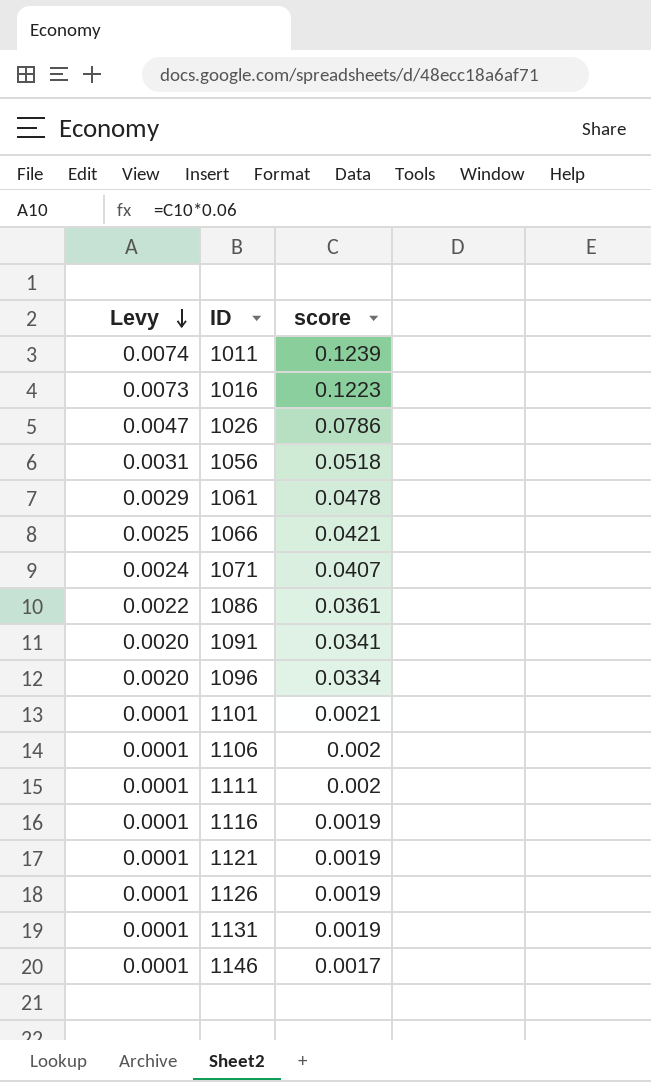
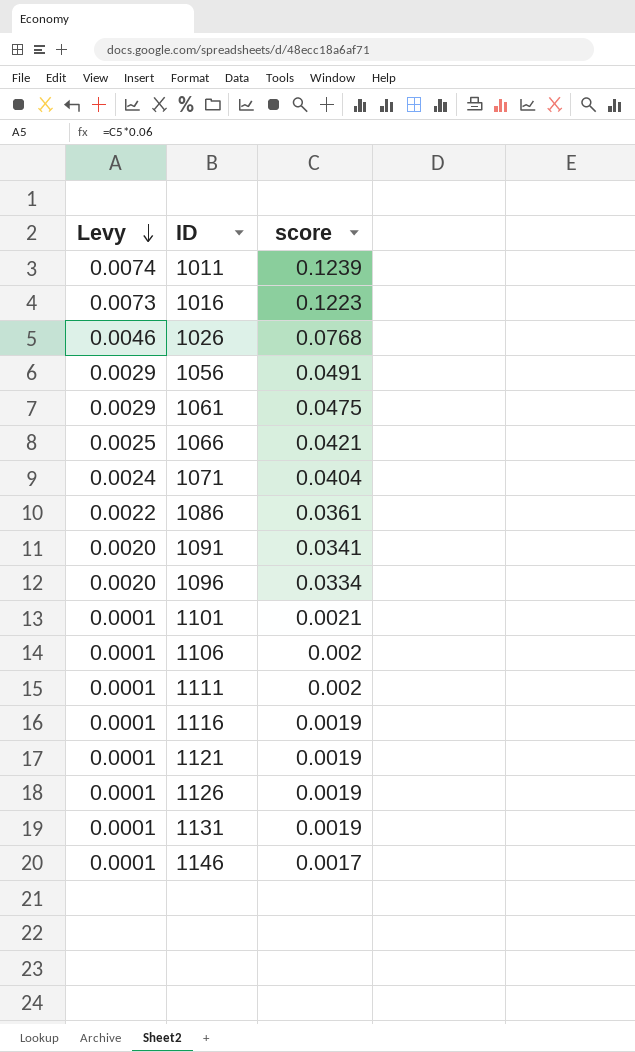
1026 | Levy: 0.0047 -> 0.0046
1026 | score: 0.0786 -> 0.0768
1056 | Levy: 0.0031 -> 0.0029
1056 | score: 0.0518 -> 0.0491
1061 | score: 0.0478 -> 0.0475
1071 | score: 0.0407 -> 0.0404

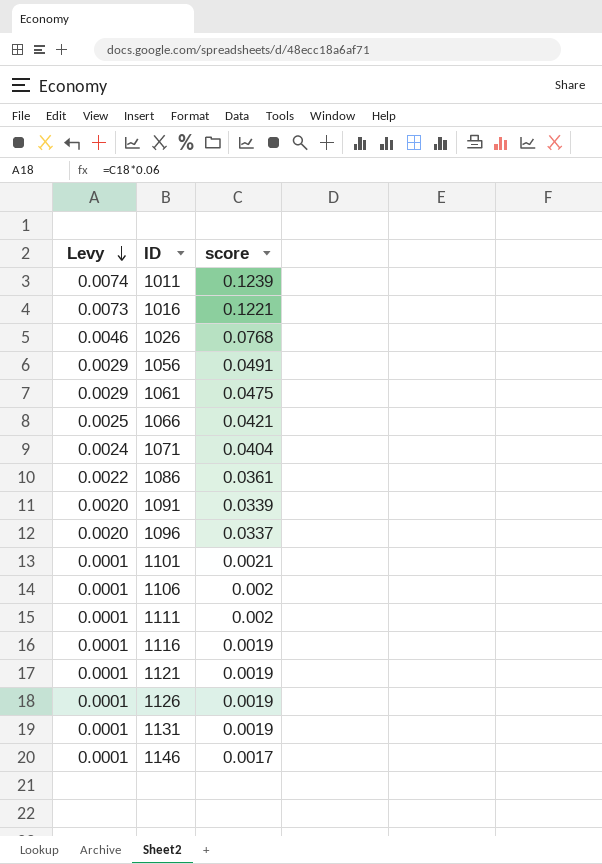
1016 | score: 0.1223 -> 0.1221
1091 | score: 0.0341 -> 0.0339
1096 | score: 0.0334 -> 0.0337

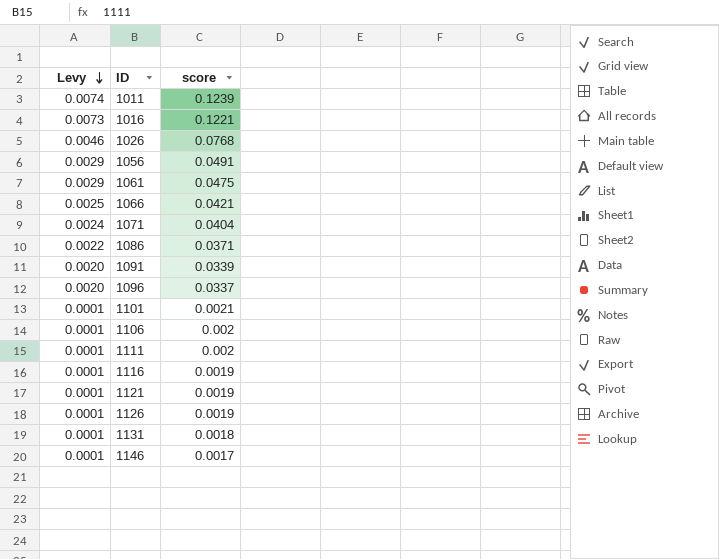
1086 | score: 0.0361 -> 0.0371
1131 | score: 0.0019 -> 0.0018

